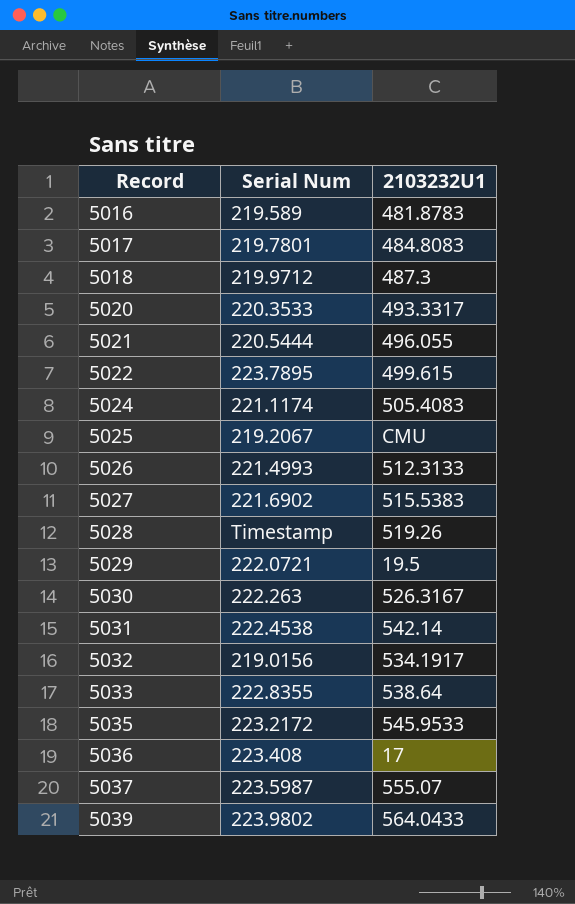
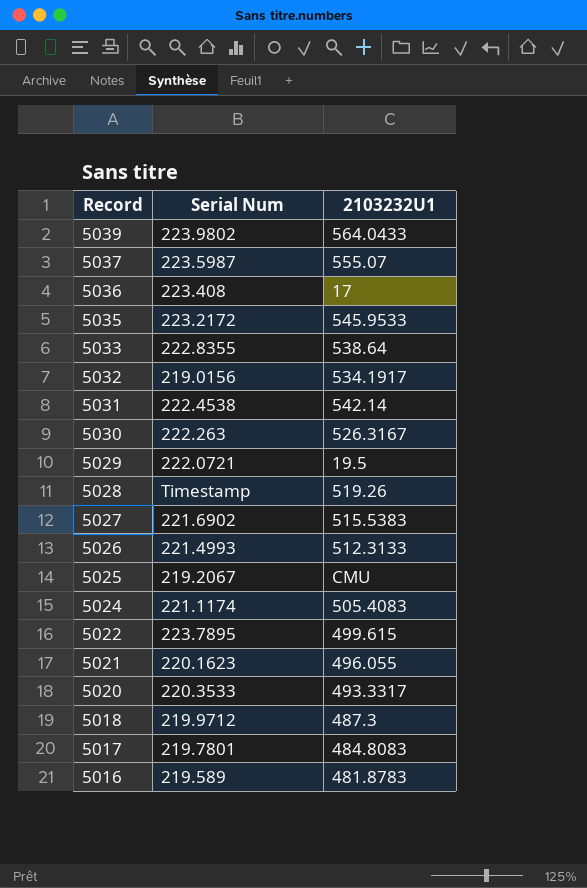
row order: Record ascending -> Record descending
5021 | Serial Num: 220.5444 -> 220.1623

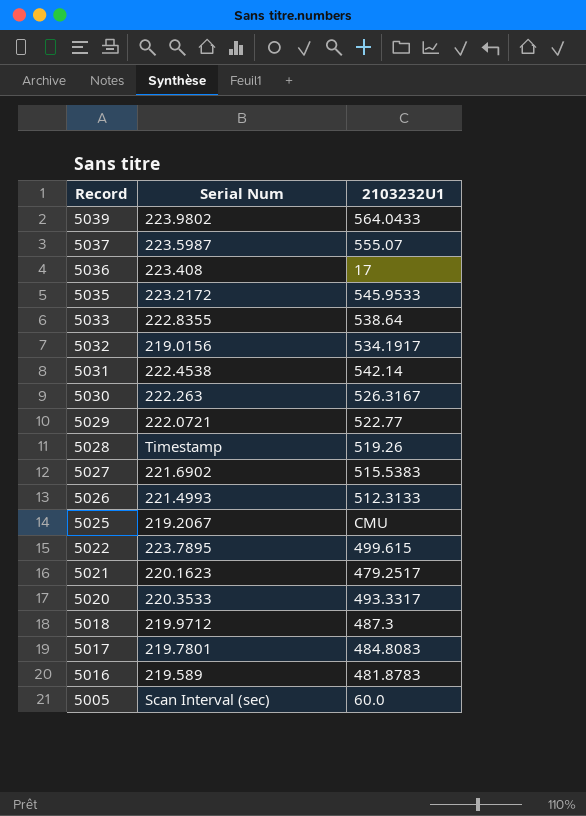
row 5024: 221.1174 | 505.4083 -> none
5029 | 2103232U1: 19.5 -> 522.77
5021 | 2103232U1: 496.055 -> 479.2517
row 5005: none -> Scan Interval (sec) | 60.0

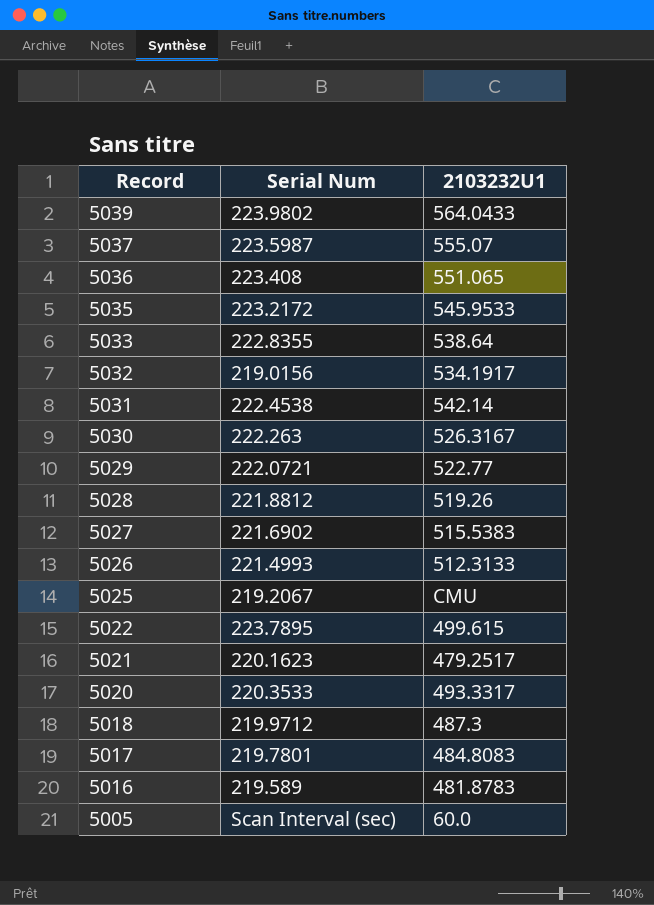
5036 | 2103232U1: 17 -> 551.065
5028 | Serial Num: Timestamp -> 221.8812

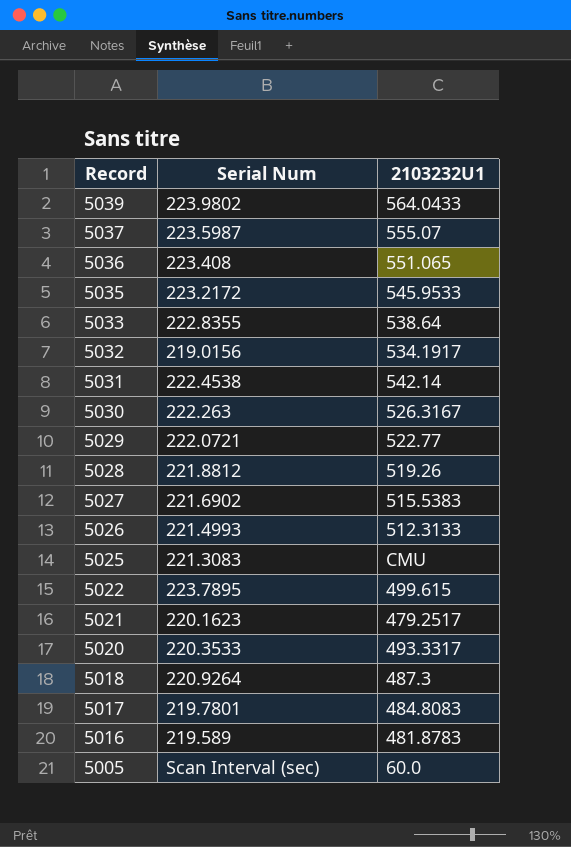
5025 | Serial Num: 219.2067 -> 221.3083
5018 | Serial Num: 219.9712 -> 220.9264

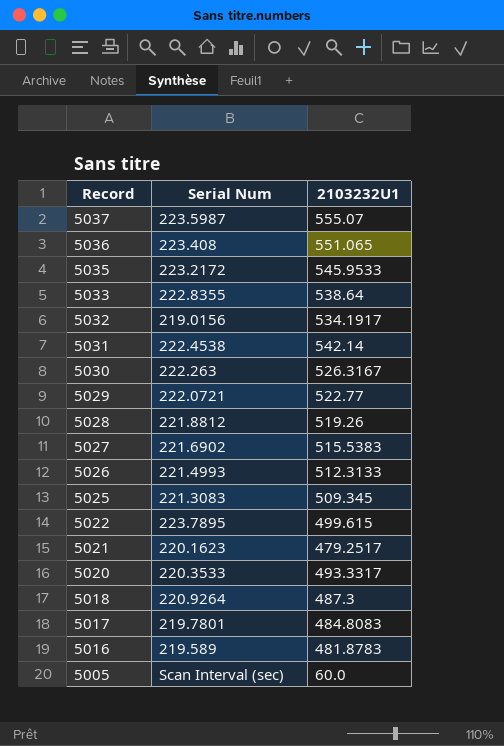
row 5039: 223.9802 | 564.0433 -> none
5025 | 2103232U1: CMU -> 509.345

